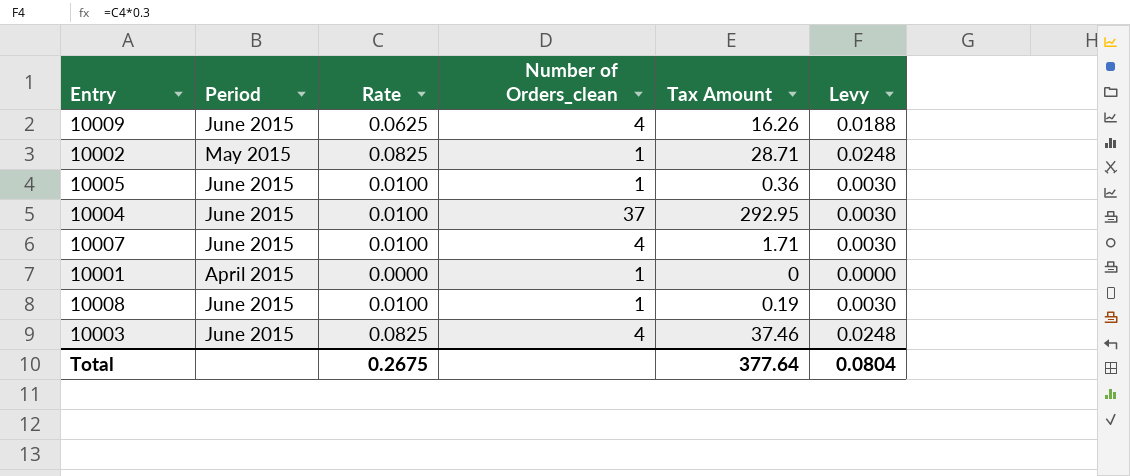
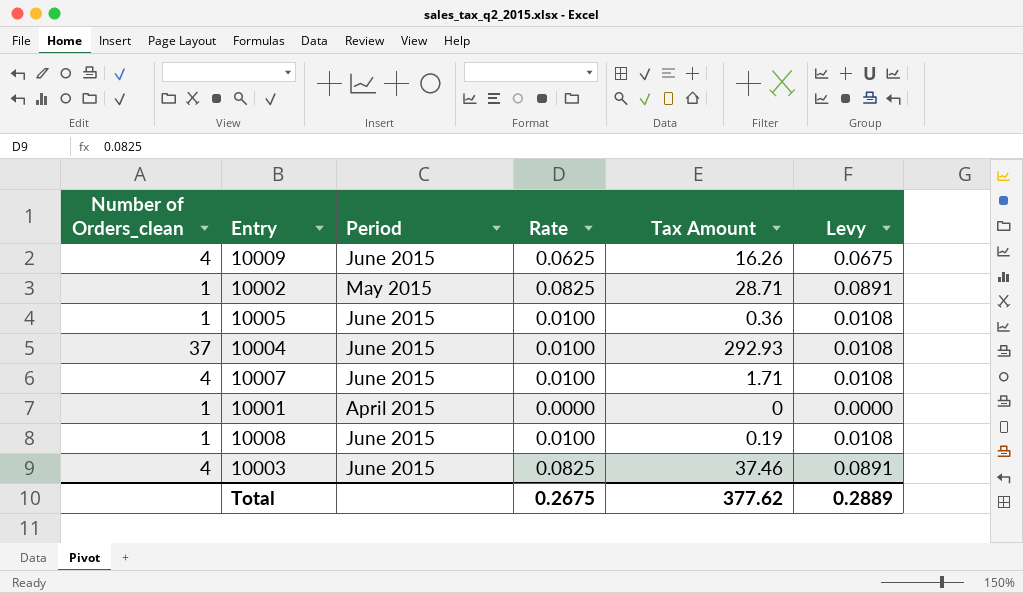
column Number of Orders_clean | position: 4 -> 1
column Levy | formula: [Rate] * 0.3 -> [Rate] * 1.08
10004 | Tax Amount: 292.95 -> 292.93
Total | Tax Amount: 377.64 -> 377.62
Total | Levy: 0.0804 -> 0.2889

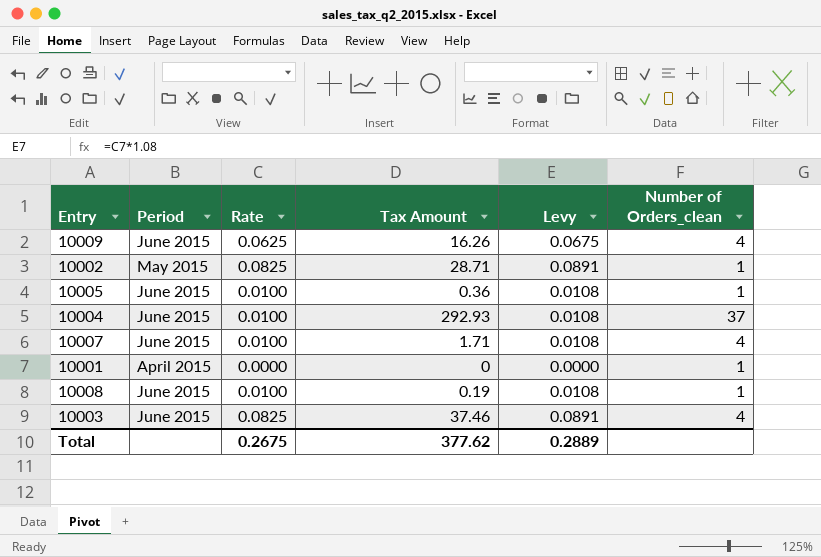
column Number of Orders_clean | position: 1 -> 6

